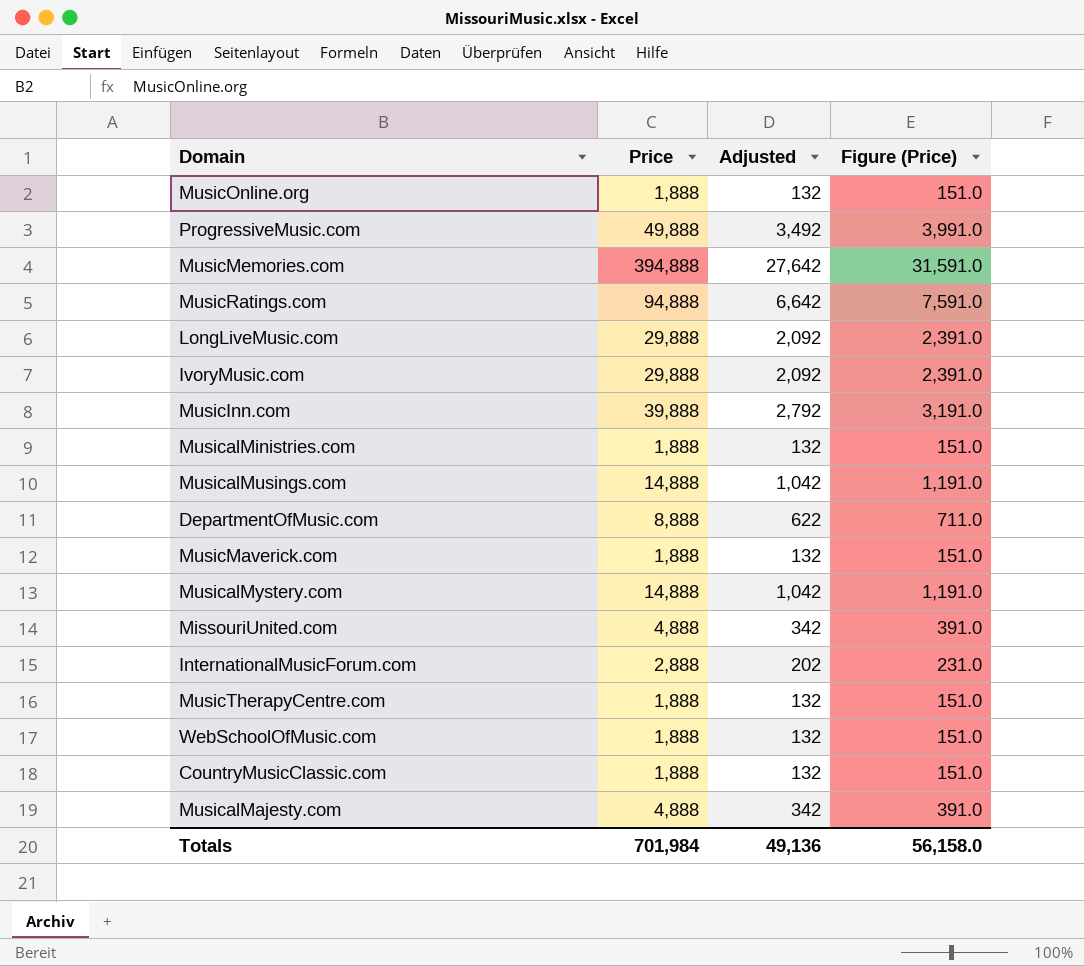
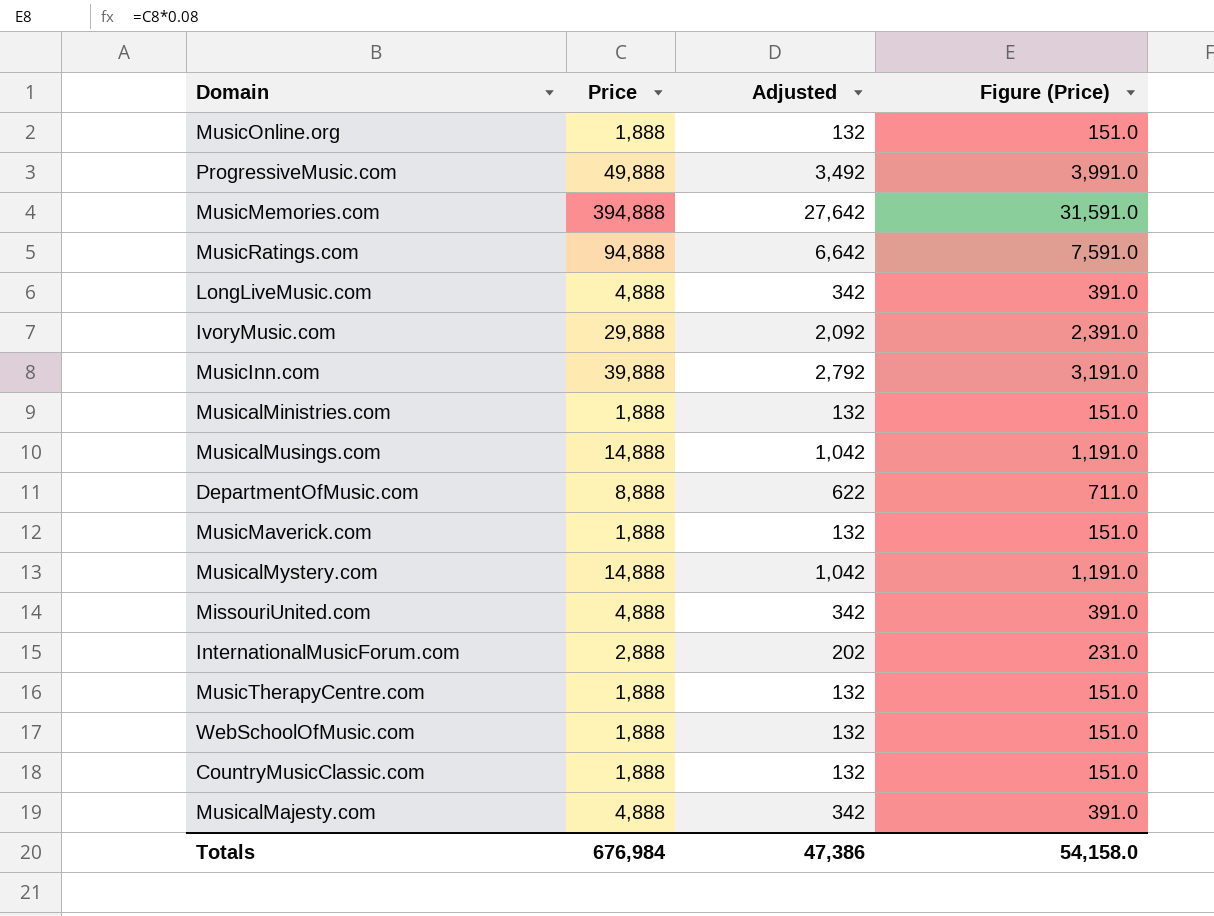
LongLiveMusic.com | Price: 29,888 -> 4,888
LongLiveMusic.com | Adjusted: 2,092 -> 342
LongLiveMusic.com | Figure (Price): 2,391.0 -> 391.0
Totals | Price: 701,984 -> 676,984
Totals | Adjusted: 49,136 -> 47,386
Totals | Figure (Price): 56,158.0 -> 54,158.0

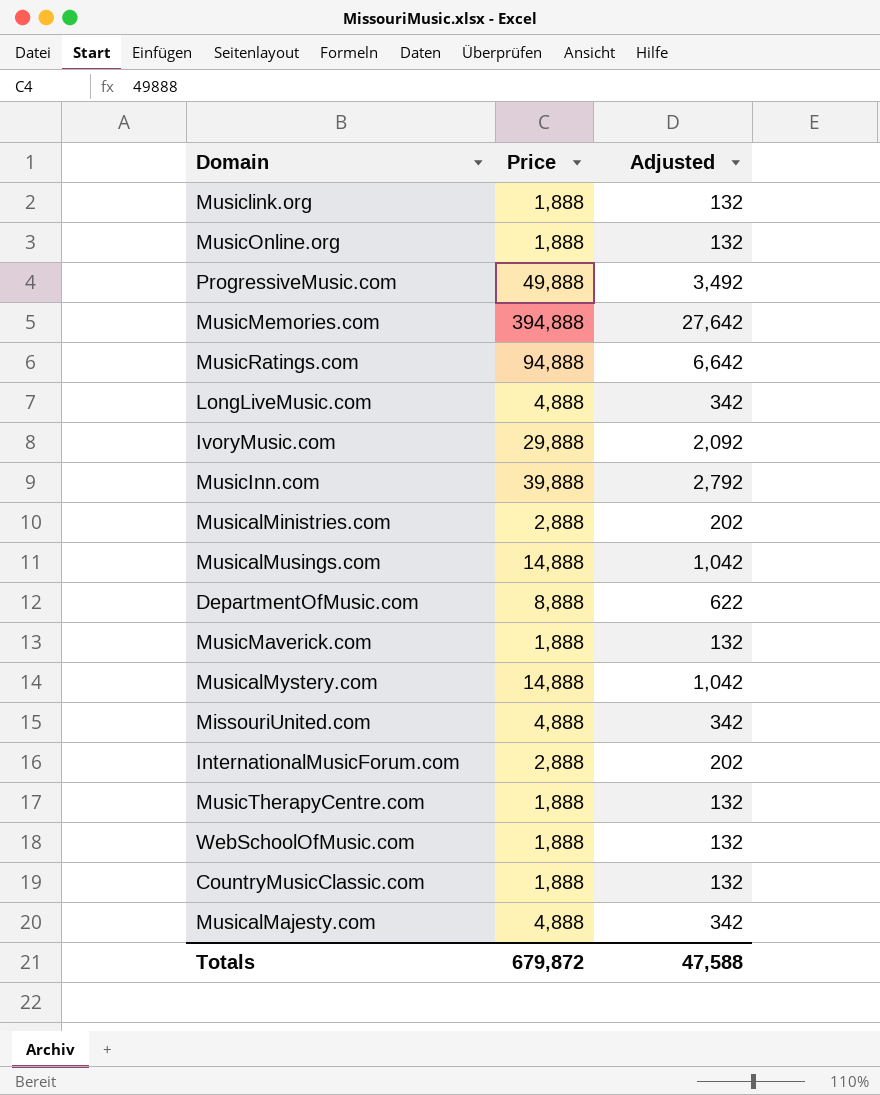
column Figure (Price) | formula: [Price] * 0.08 -> none
row Musiclink.org: none -> 1,888 | 132
MusicalMinistries.com | Price: 1,888 -> 2,888
MusicalMinistries.com | Adjusted: 132 -> 202
Totals | Price: 676,984 -> 679,872
Totals | Adjusted: 47,386 -> 47,588

